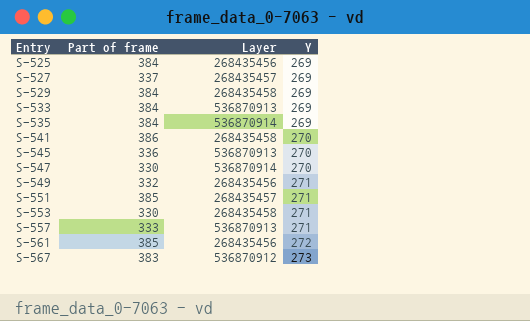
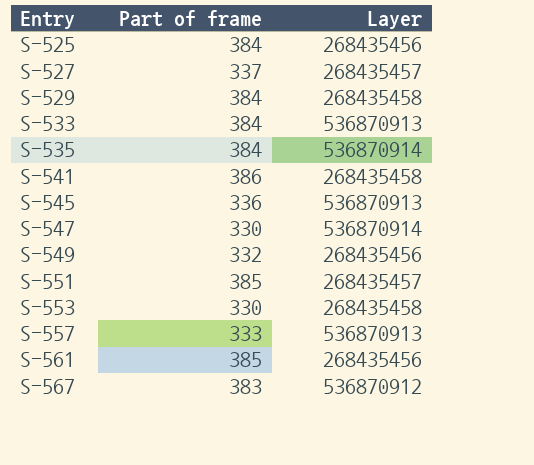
column Y | position: 4 -> none

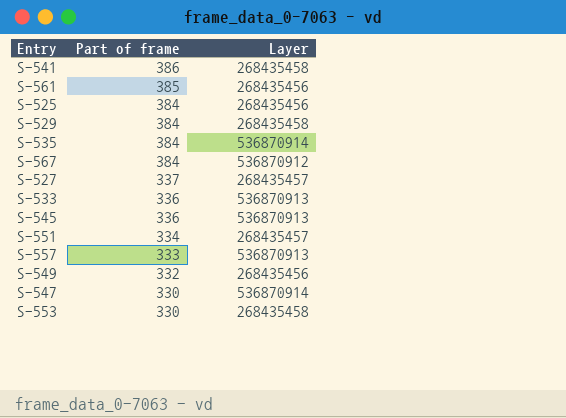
row order: Entry ascending -> Part of frame descending
S-567 | Part of frame: 383 -> 384
S-533 | Part of frame: 384 -> 336
S-551 | Part of frame: 385 -> 334

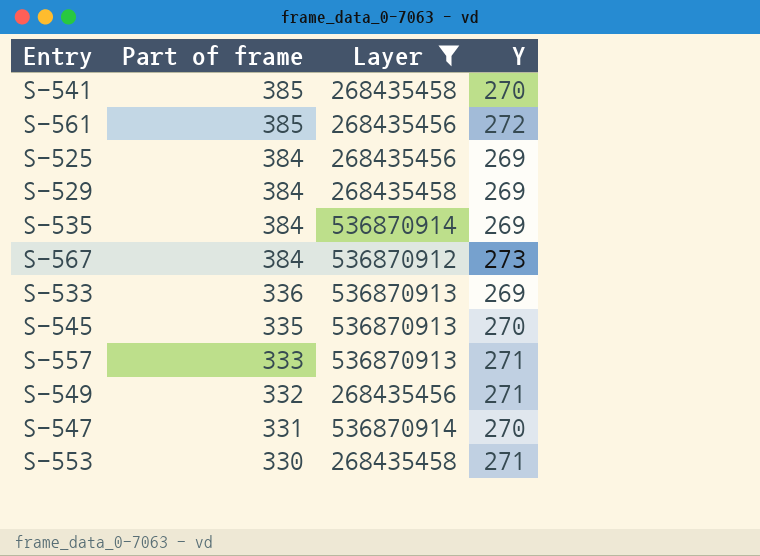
filter: none -> Layer != 268435457
column Y | position: none -> 4
S-541 | Part of frame: 386 -> 385
S-545 | Part of frame: 336 -> 335
S-547 | Part of frame: 330 -> 331

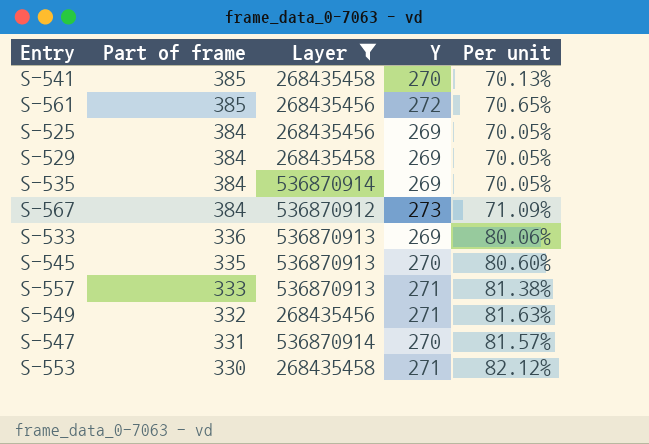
column Per unit | formula: none -> [Y] / [Part of frame]

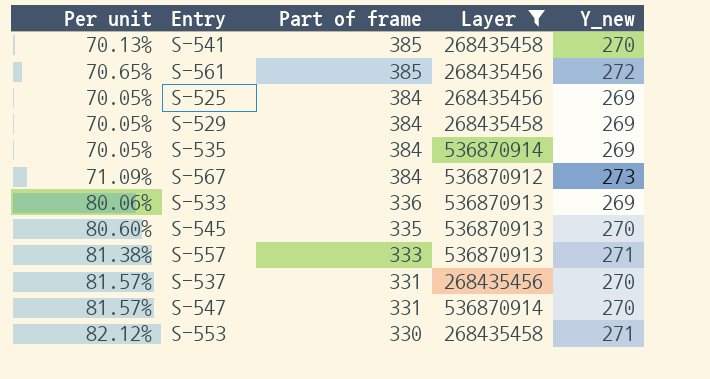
column Per unit | position: 5 -> 1
column name: Y -> Y_new
row S-549: 332 | 268435456 | 271 | 81.63% -> none
row S-537: none -> 81.57% | 331 | 268435456 | 270

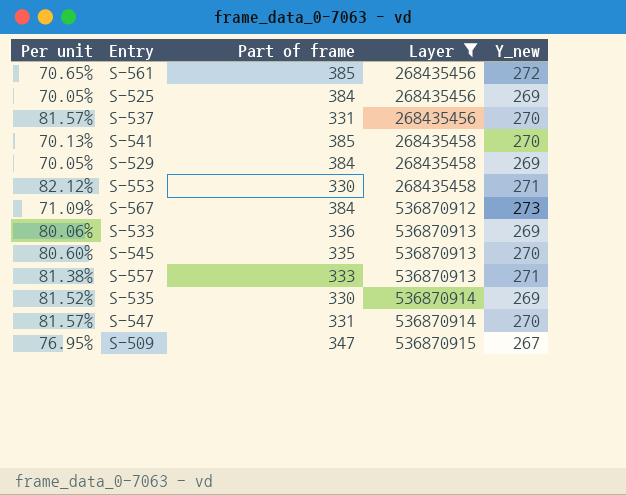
row order: Part of frame descending -> Layer ascending
S-535 | Per unit: 70.05% -> 81.52%
S-535 | Part of frame: 384 -> 330
row S-509: none -> 76.95% | 347 | 536870915 | 267

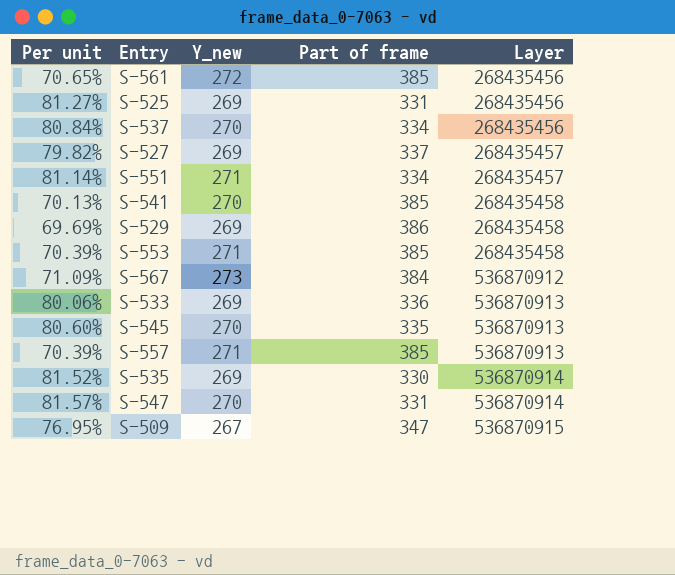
filter: Layer != 268435457 -> none
column Y_new | position: 5 -> 3
S-525 | Per unit: 70.05% -> 81.27%
S-525 | Part of frame: 384 -> 331
S-537 | Per unit: 81.57% -> 80.84%
S-537 | Part of frame: 331 -> 334
S-529 | Per unit: 70.05% -> 69.69%
S-529 | Part of frame: 384 -> 386
S-553 | Per unit: 82.12% -> 70.39%
S-553 | Part of frame: 330 -> 385
S-557 | Per unit: 81.38% -> 70.39%
S-557 | Part of frame: 333 -> 385

